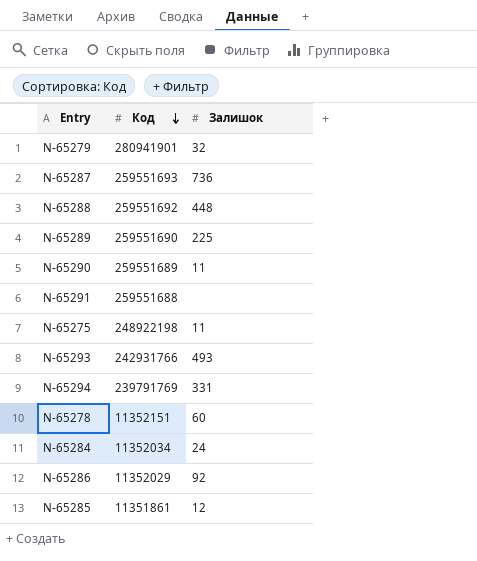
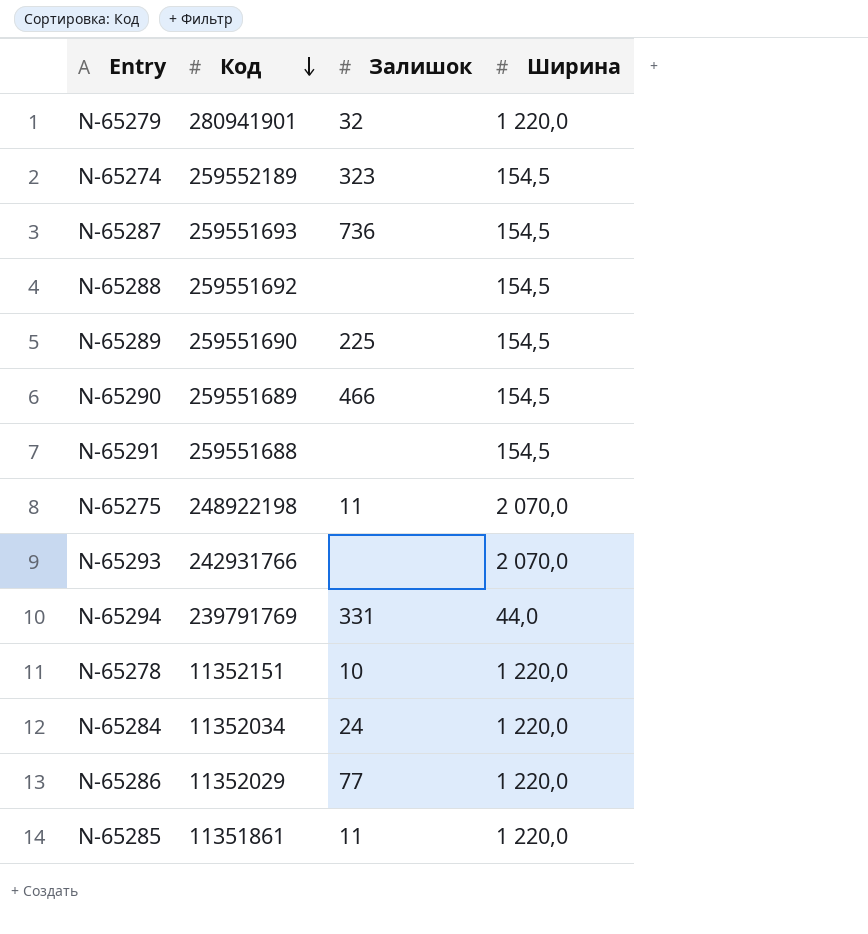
column Ширина | position: none -> 4
row N-65274: none -> 259552189 | 323 | 154,5
N-65288 | Залишок: 448 -> none
N-65290 | Залишок: 11 -> 466
N-65293 | Залишок: 493 -> none
N-65278 | Залишок: 60 -> 10
N-65286 | Залишок: 92 -> 77
N-65285 | Залишок: 12 -> 11

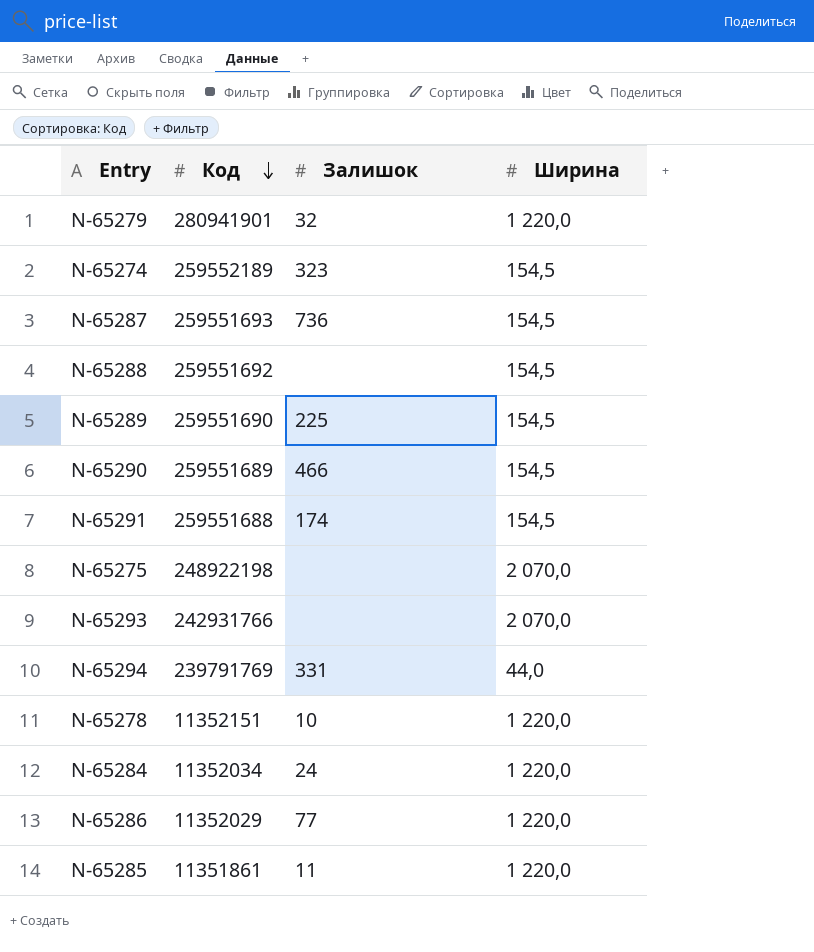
N-65291 | Залишок: none -> 174
N-65275 | Залишок: 11 -> none

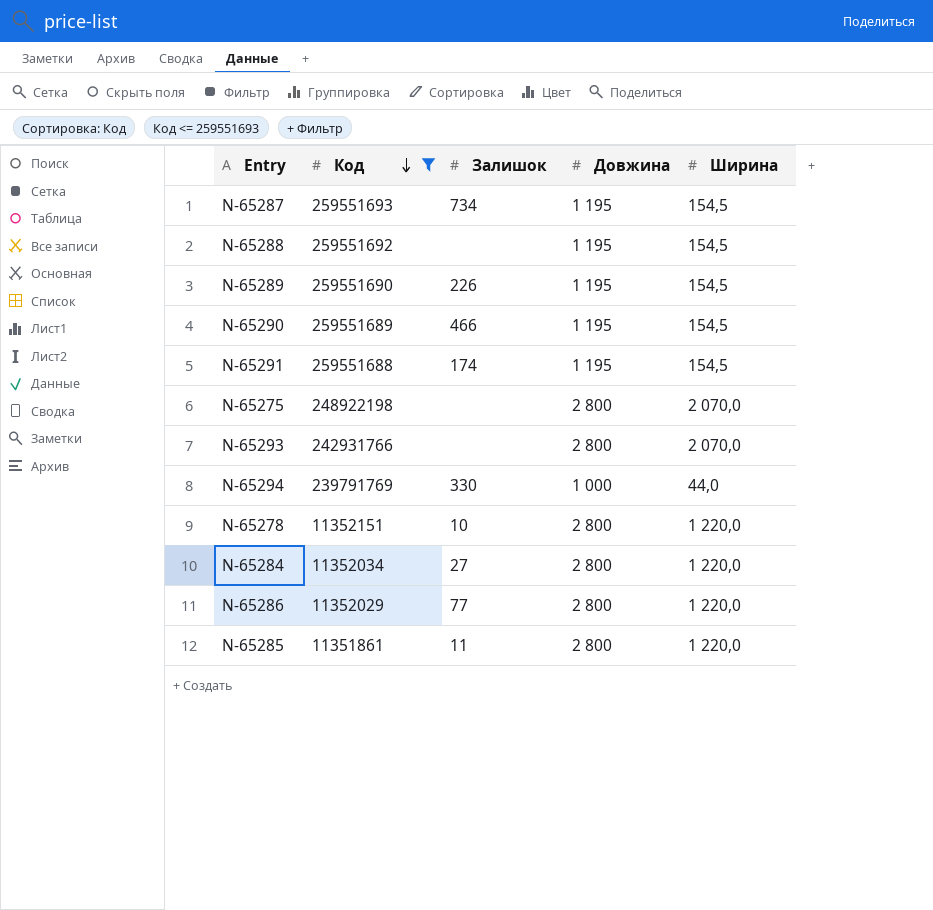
filter: none -> Код <= 259551693
column Довжина | position: none -> 4
N-65287 | Залишок: 736 -> 734
N-65289 | Залишок: 225 -> 226
N-65294 | Залишок: 331 -> 330
N-65284 | Залишок: 24 -> 27

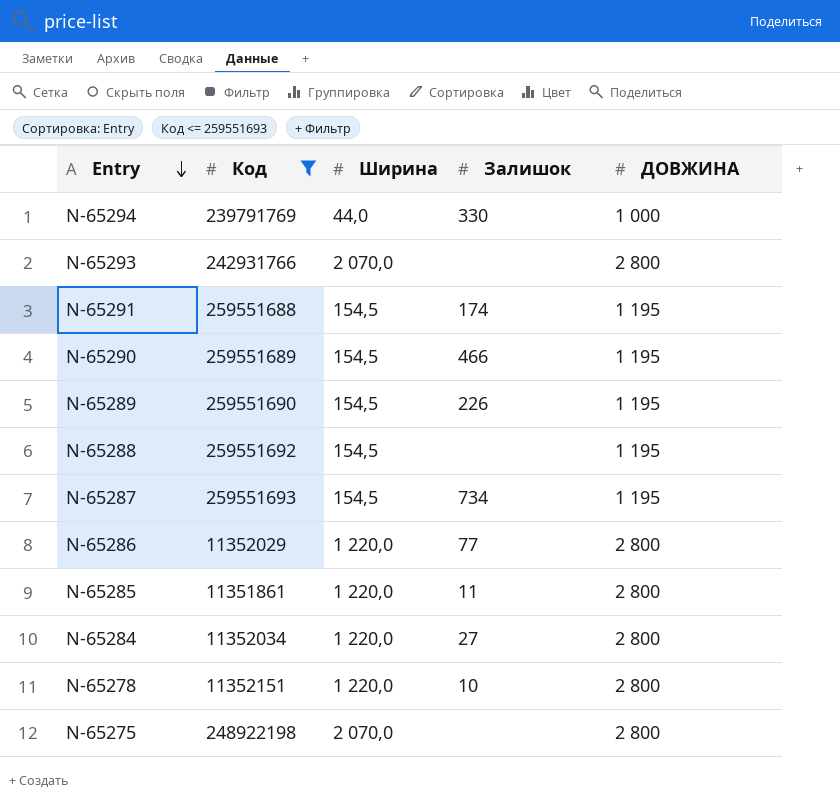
row order: Код descending -> Entry descending
column Ширина | position: 5 -> 3
column name: Довжина -> ДОВЖИНА

